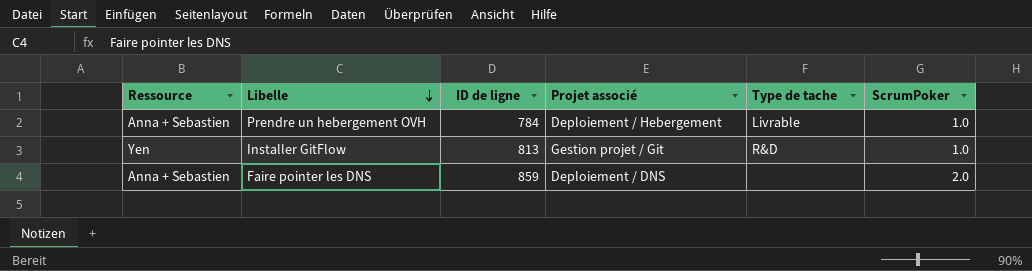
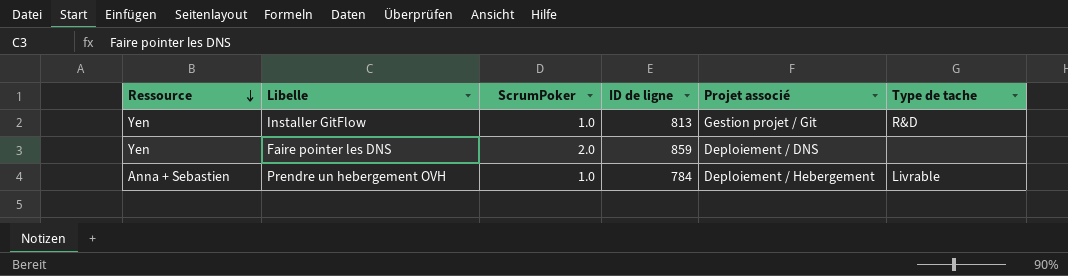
row order: Libelle descending -> Ressource descending
column ScrumPoker | position: 6 -> 3
Faire pointer les DNS | Ressource: Anna + Sebastien -> Yen

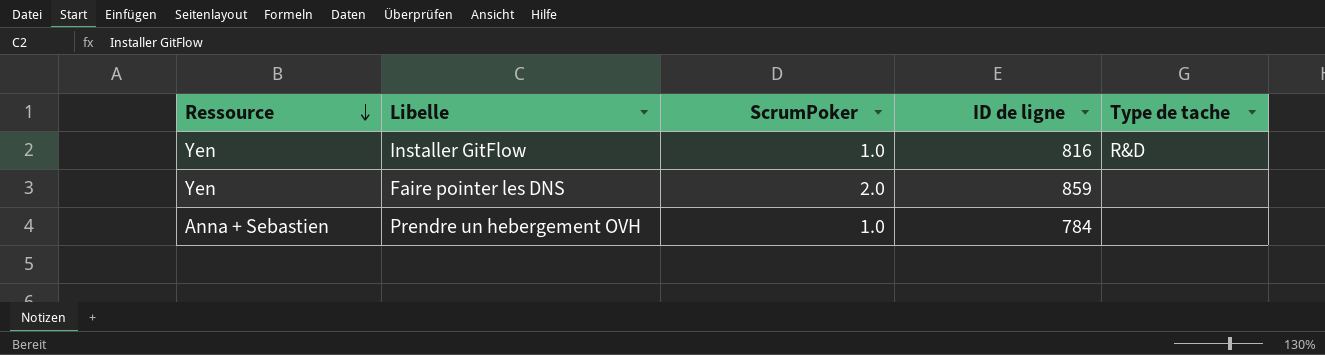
column Projet associé | position: 5 -> none
Installer GitFlow | ID de ligne: 813 -> 816
Prendre un hebergement OVH | Type de tache: Livrable -> none

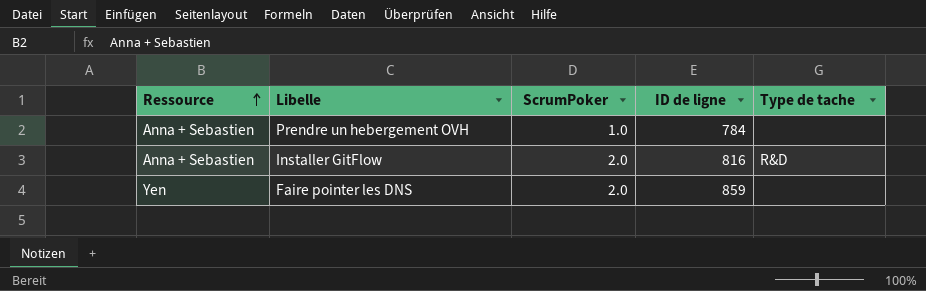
row order: Ressource descending -> Ressource ascending
Installer GitFlow | Ressource: Yen -> Anna + Sebastien
Installer GitFlow | ScrumPoker: 1.0 -> 2.0

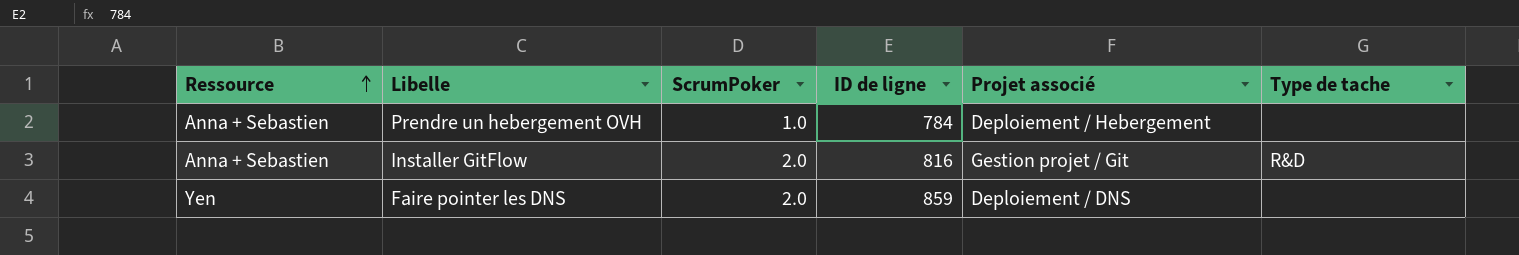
column Projet associé | position: none -> 5

